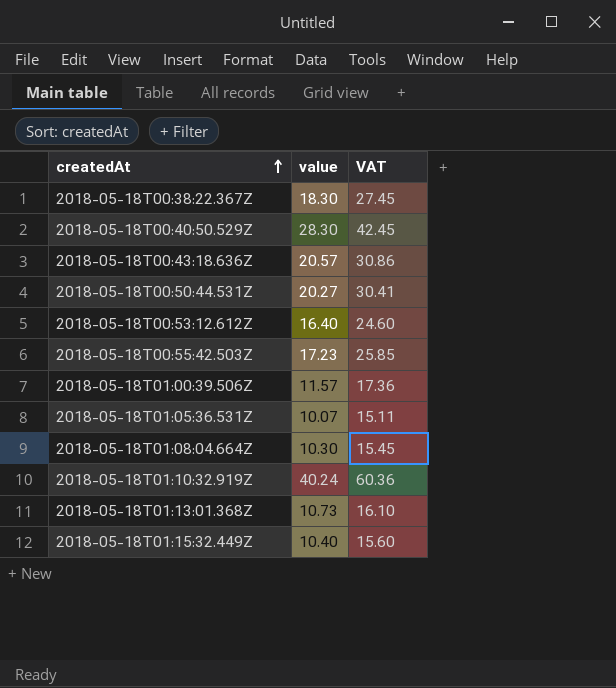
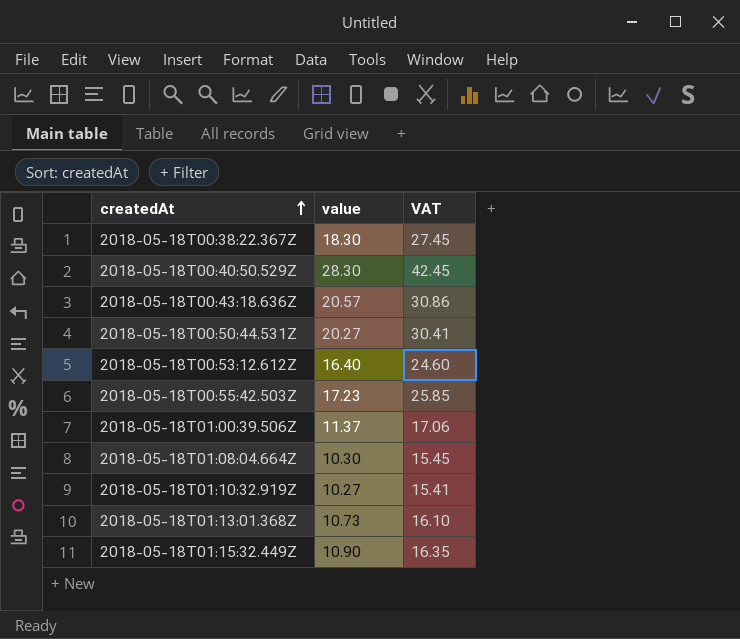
row 2018-05-18T01:05:36.531Z: 10.07 | 15.11 -> none
2018-05-18T01:00:39.506Z | value: 11.57 -> 11.37
2018-05-18T01:00:39.506Z | VAT: 17.36 -> 17.06
2018-05-18T01:10:32.919Z | value: 40.24 -> 10.27
2018-05-18T01:10:32.919Z | VAT: 60.36 -> 15.41
2018-05-18T01:15:32.449Z | value: 10.40 -> 10.90
2018-05-18T01:15:32.449Z | VAT: 15.60 -> 16.35

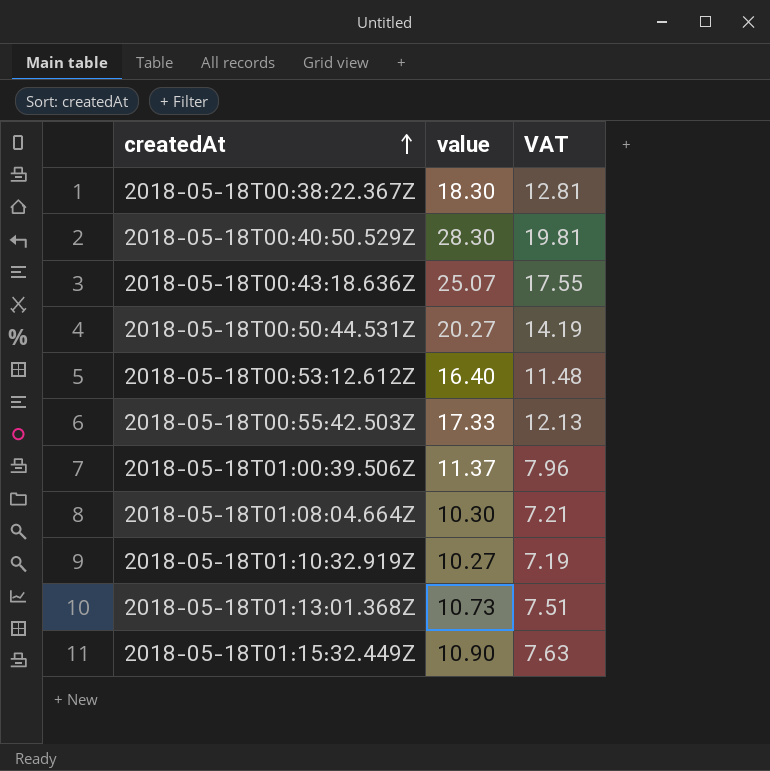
column VAT | formula: [value] * 1.5 -> [value] * 0.7
2018-05-18T00:43:18.636Z | value: 20.57 -> 25.07
2018-05-18T00:55:42.503Z | value: 17.23 -> 17.33

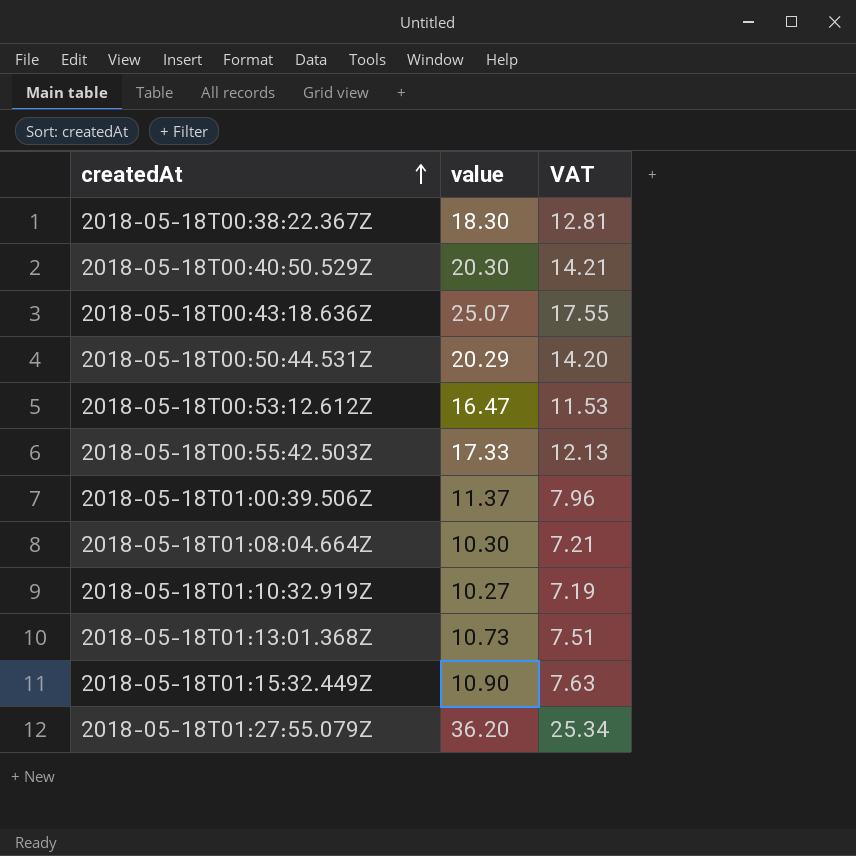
2018-05-18T00:40:50.529Z | value: 28.30 -> 20.30
2018-05-18T00:40:50.529Z | VAT: 19.81 -> 14.21
2018-05-18T00:50:44.531Z | value: 20.27 -> 20.29
2018-05-18T00:50:44.531Z | VAT: 14.19 -> 14.20
2018-05-18T00:53:12.612Z | value: 16.40 -> 16.47
2018-05-18T00:53:12.612Z | VAT: 11.48 -> 11.53
row 2018-05-18T01:27:55.079Z: none -> 36.20 | 25.34

